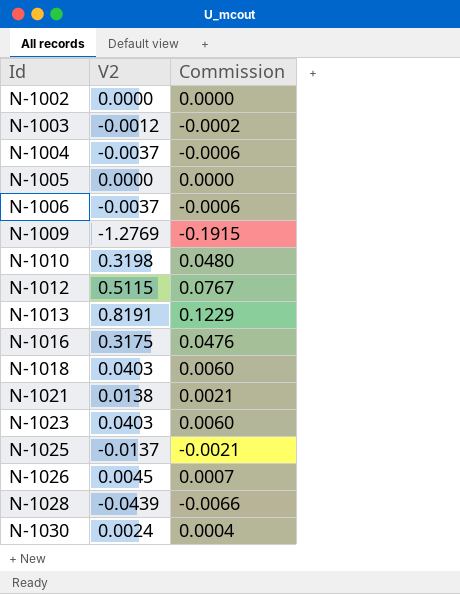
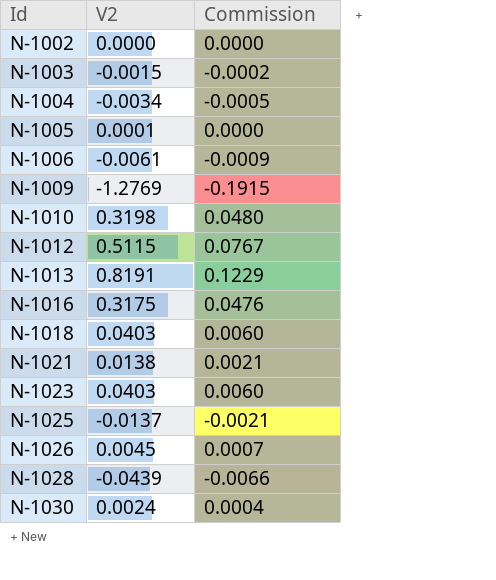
N-1003 | V2: -0.0012 -> -0.0015
N-1004 | V2: -0.0037 -> -0.0034
N-1004 | Commission: -0.0006 -> -0.0005
N-1005 | V2: 0.0000 -> 0.0001
N-1006 | V2: -0.0037 -> -0.0061
N-1006 | Commission: -0.0006 -> -0.0009

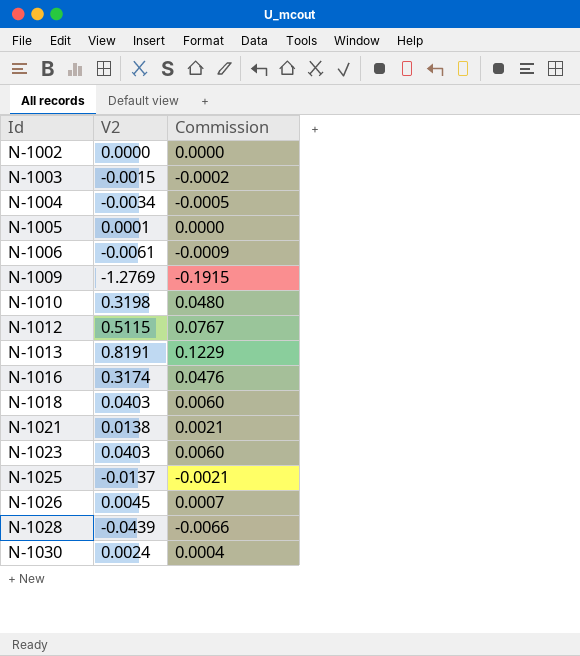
N-1016 | V2: 0.3175 -> 0.3174

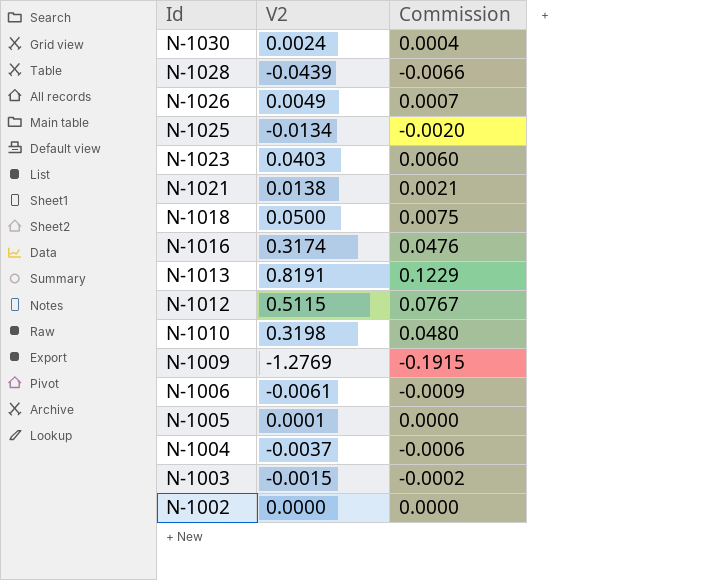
row order: Id ascending -> Id descending
N-1026 | V2: 0.0045 -> 0.0049
N-1025 | V2: -0.0137 -> -0.0134
N-1025 | Commission: -0.0021 -> -0.0020
N-1018 | V2: 0.0403 -> 0.0500
N-1018 | Commission: 0.0060 -> 0.0075
N-1004 | V2: -0.0034 -> -0.0037
N-1004 | Commission: -0.0005 -> -0.0006

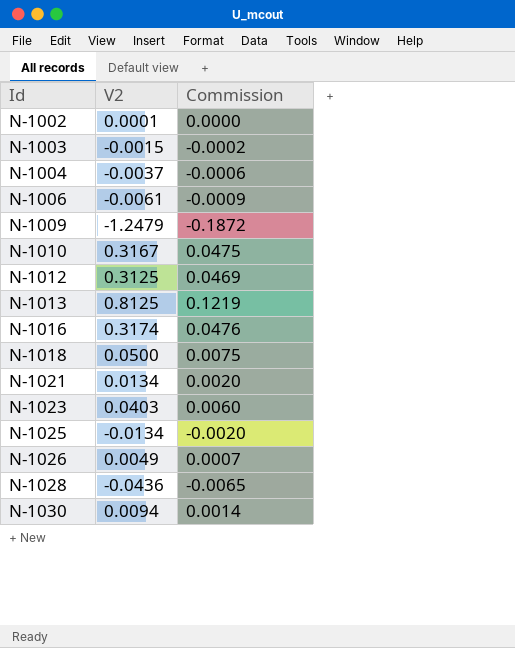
row order: Id descending -> Id ascending
row N-1005: 0.0001 | 0.0000 -> none
N-1002 | V2: 0.0000 -> 0.0001
N-1009 | V2: -1.2769 -> -1.2479
N-1009 | Commission: -0.1915 -> -0.1872
N-1010 | V2: 0.3198 -> 0.3167
N-1010 | Commission: 0.0480 -> 0.0475
N-1012 | V2: 0.5115 -> 0.3125
N-1012 | Commission: 0.0767 -> 0.0469
N-1013 | V2: 0.8191 -> 0.8125
N-1013 | Commission: 0.1229 -> 0.1219
N-1021 | V2: 0.0138 -> 0.0134
N-1021 | Commission: 0.0021 -> 0.0020
N-1028 | V2: -0.0439 -> -0.0436
N-1028 | Commission: -0.0066 -> -0.0065
N-1030 | V2: 0.0024 -> 0.0094
N-1030 | Commission: 0.0004 -> 0.0014

